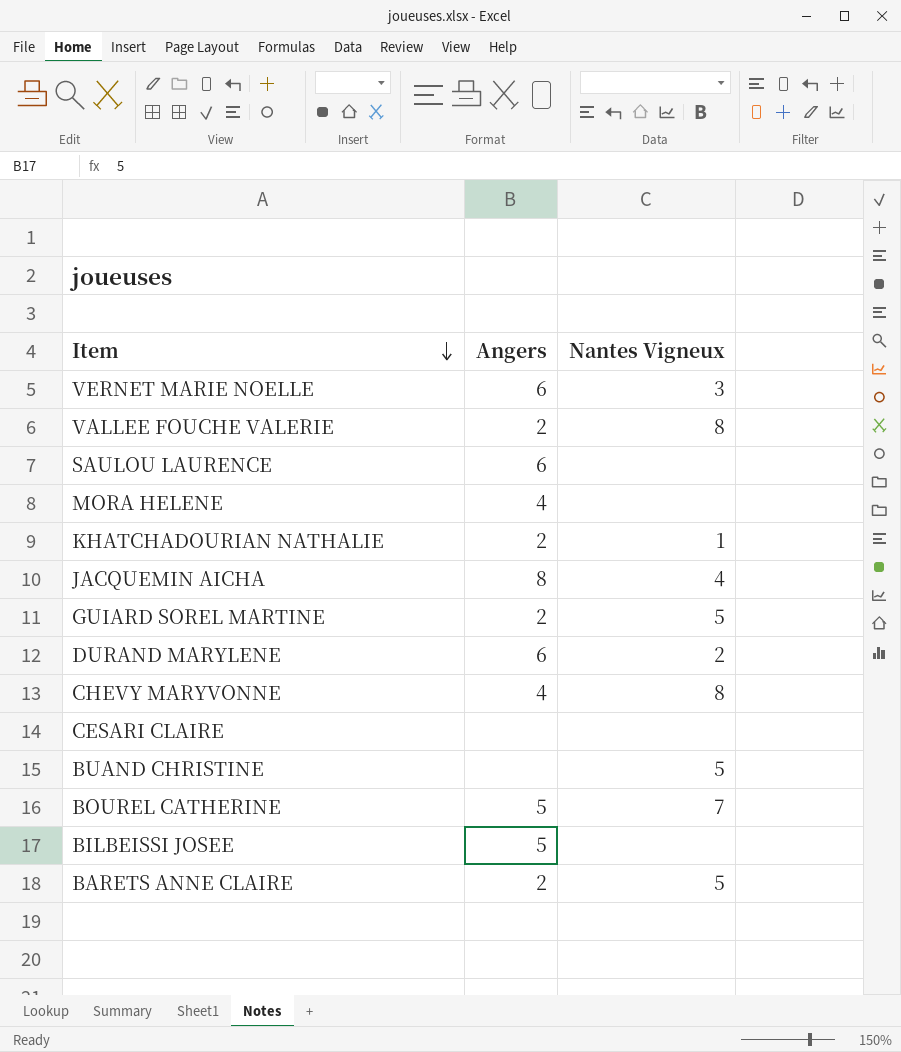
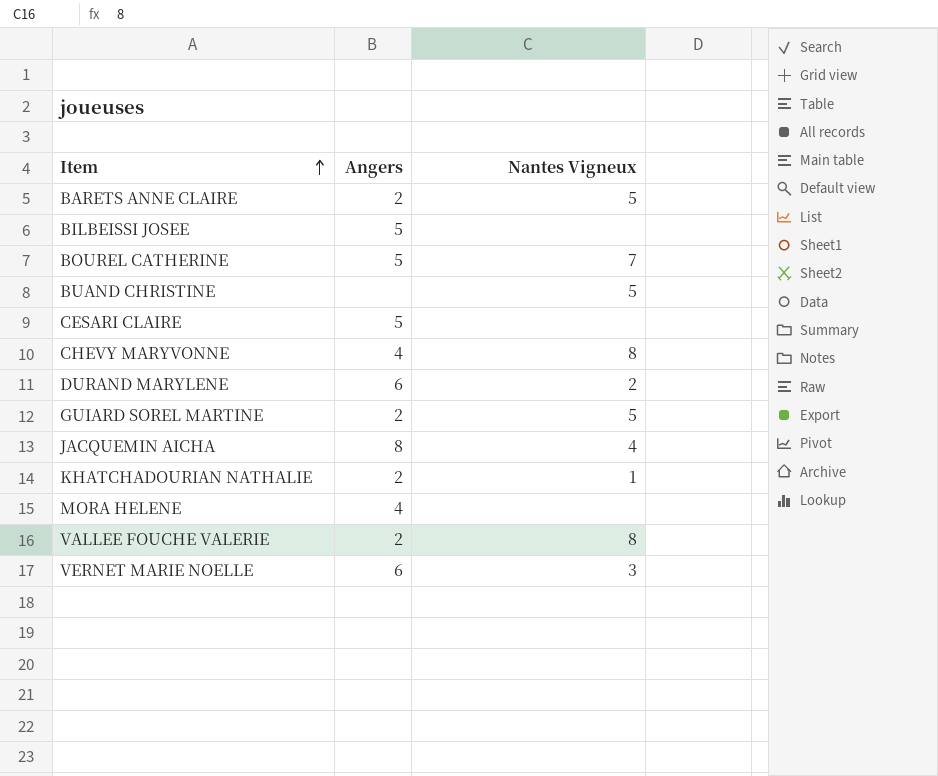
row order: Item descending -> Item ascending
row SAULOU LAURENCE: 6 | none -> none
CESARI CLAIRE | Angers: none -> 5

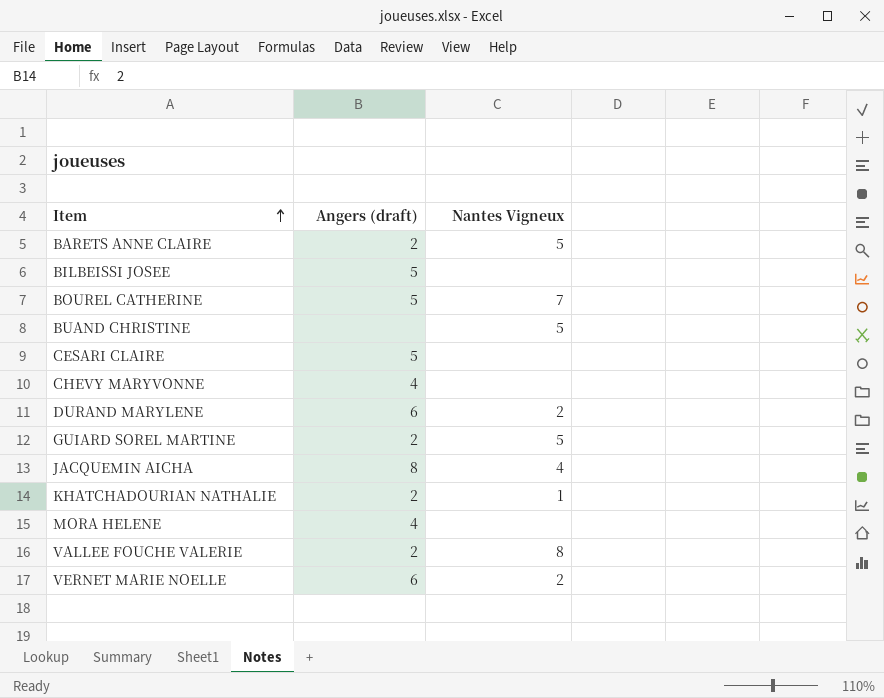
column name: Angers -> Angers (draft)
CHEVY MARYVONNE | Nantes Vigneux: 8 -> none
VERNET MARIE NOELLE | Nantes Vigneux: 3 -> 2

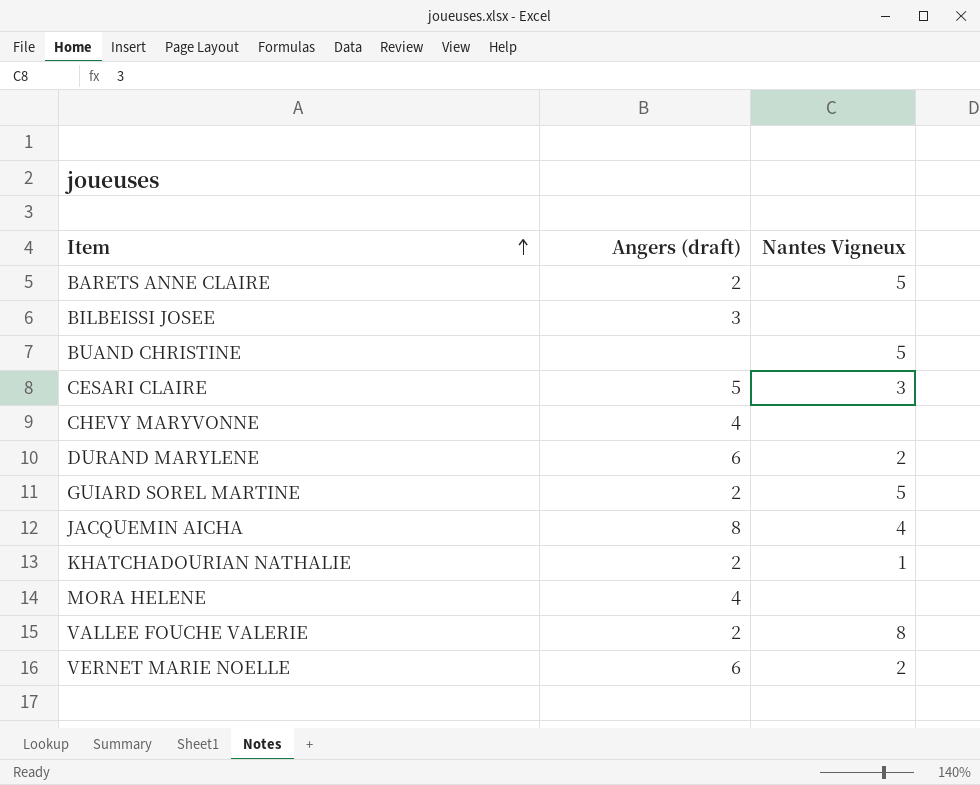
row BOUREL CATHERINE: 5 | 7 -> none
BILBEISSI JOSEE | Angers (draft): 5 -> 3
CESARI CLAIRE | Nantes Vigneux: none -> 3

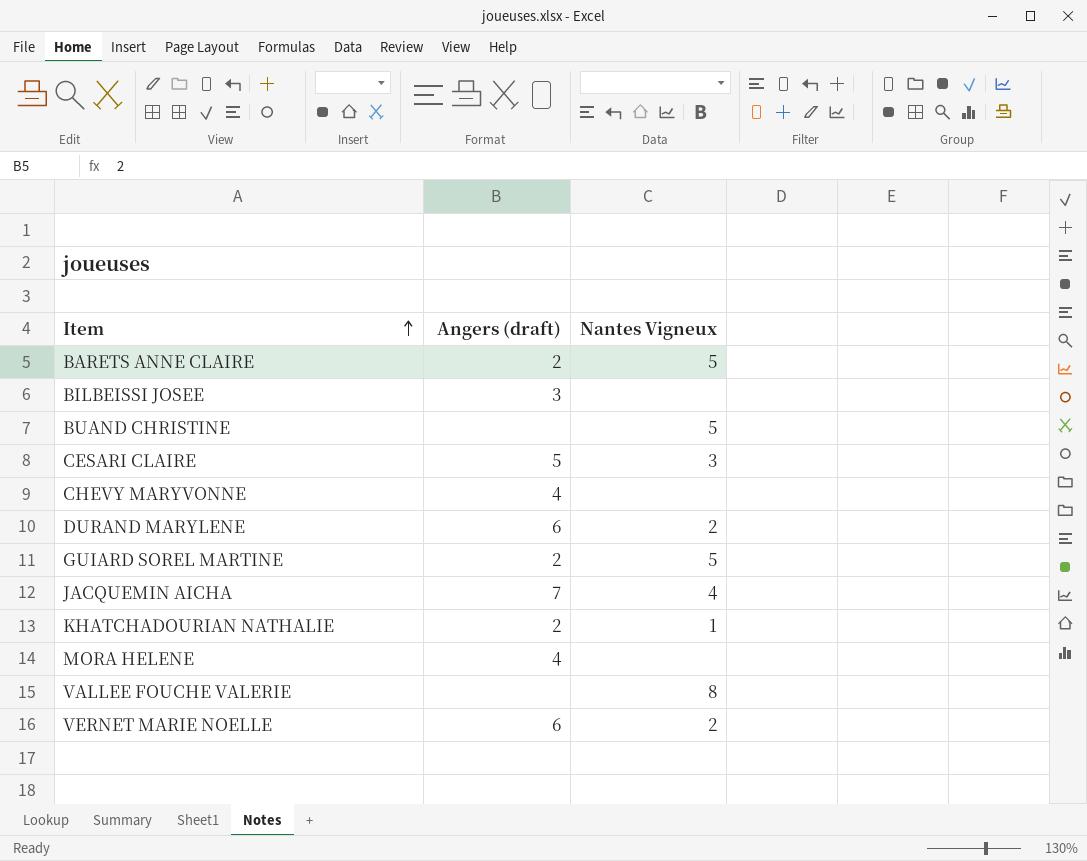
JACQUEMIN AICHA | Angers (draft): 8 -> 7
VALLEE FOUCHE VALERIE | Angers (draft): 2 -> none

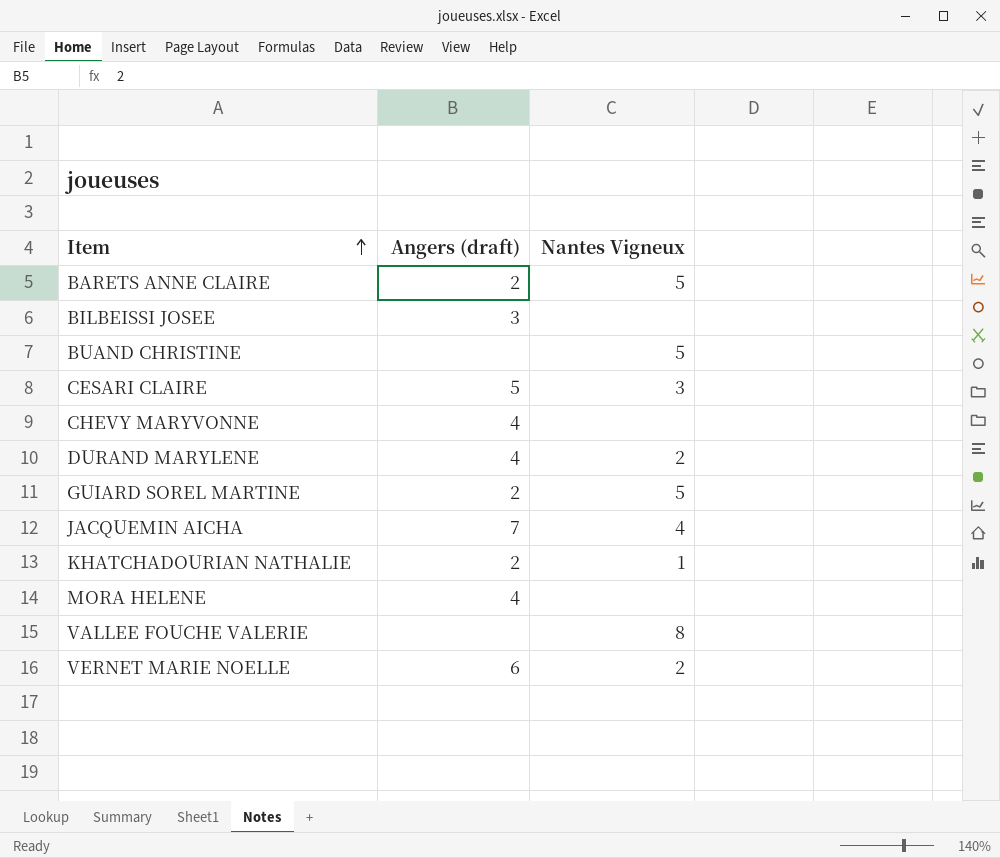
DURAND MARYLENE | Angers (draft): 6 -> 4

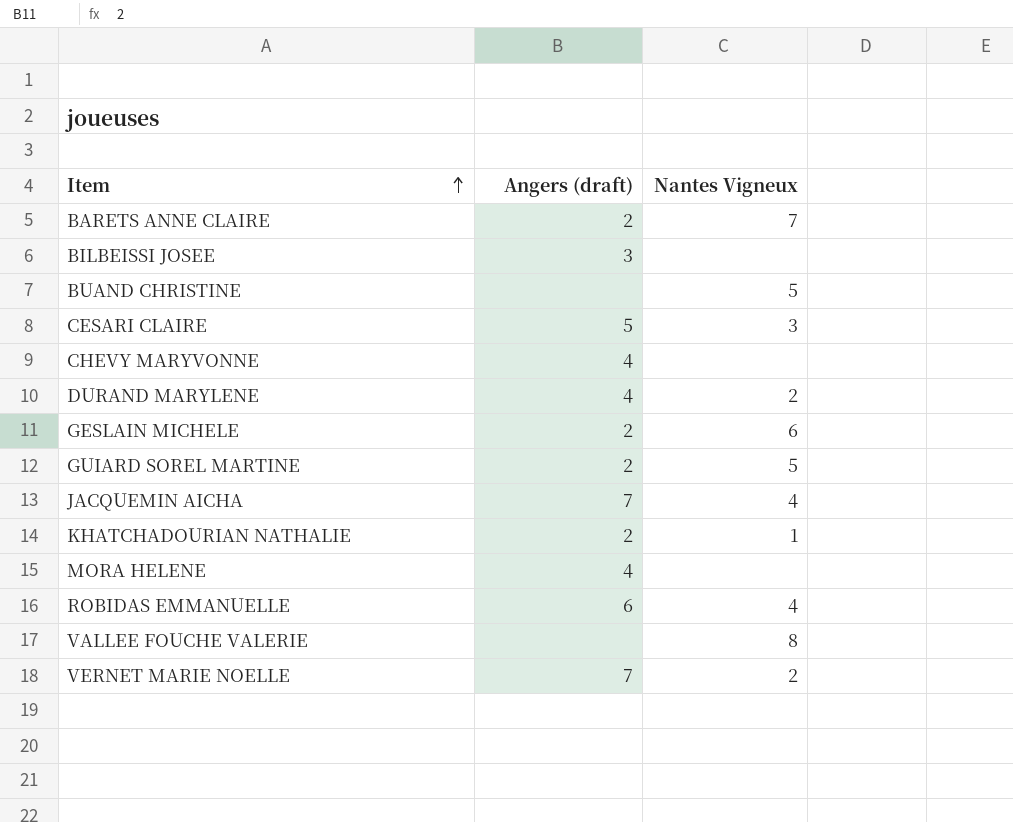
BARETS ANNE CLAIRE | Nantes Vigneux: 5 -> 7
row GESLAIN MICHELE: none -> 2 | 6
row ROBIDAS EMMANUELLE: none -> 6 | 4
VERNET MARIE NOELLE | Angers (draft): 6 -> 7

